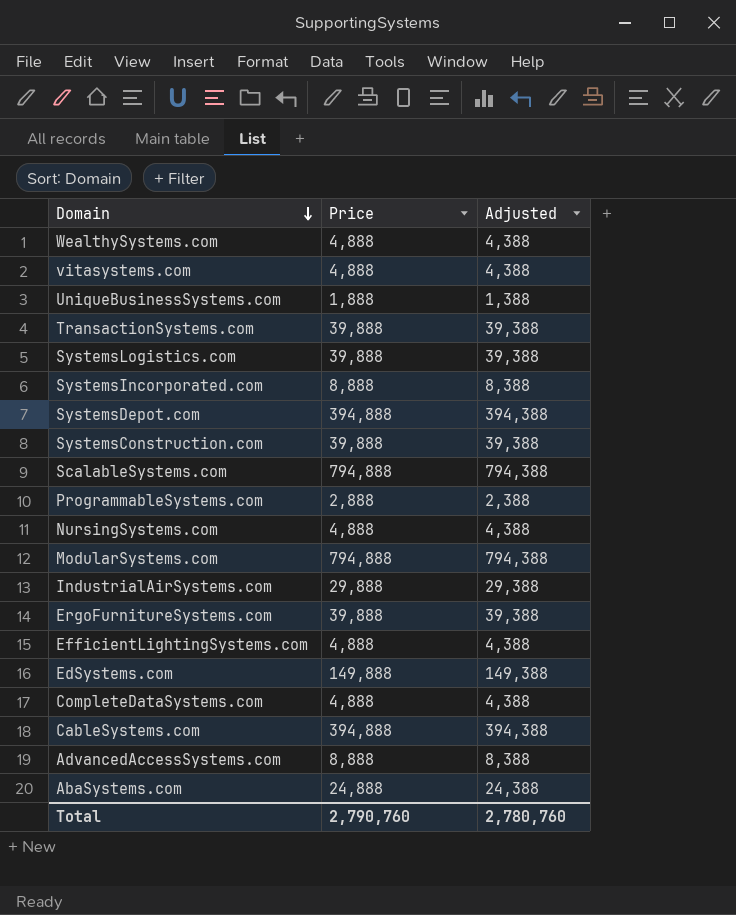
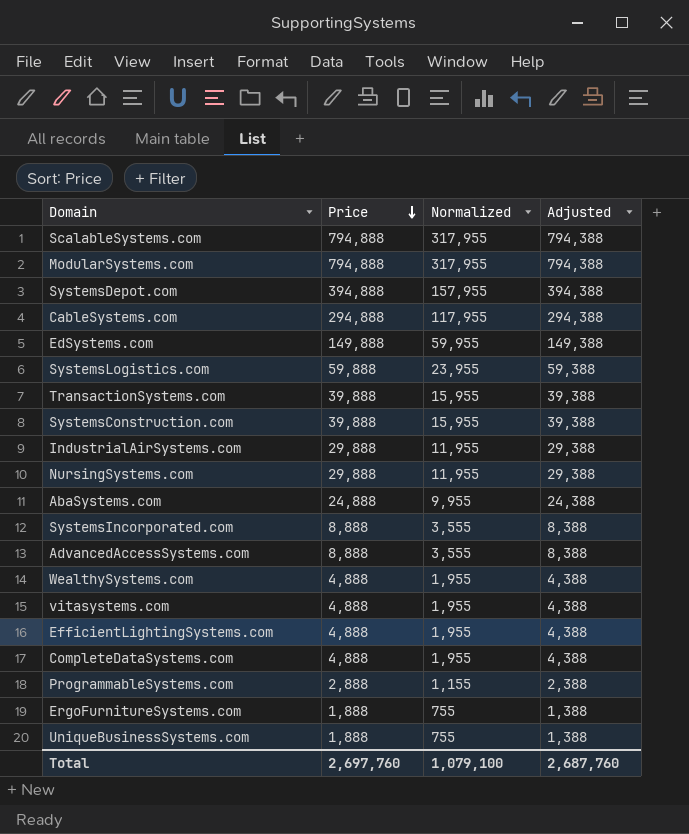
row order: Domain descending -> Price descending
column Normalized | formula: none -> [Price] * 0.4
CableSystems.com | Price: 394,888 -> 294,888
CableSystems.com | Adjusted: 394,388 -> 294,388
SystemsLogistics.com | Price: 39,888 -> 59,888
SystemsLogistics.com | Adjusted: 39,388 -> 59,388
NursingSystems.com | Price: 4,888 -> 29,888
NursingSystems.com | Adjusted: 4,388 -> 29,388
ErgoFurnitureSystems.com | Price: 39,888 -> 1,888
ErgoFurnitureSystems.com | Adjusted: 39,388 -> 1,388
Total | Price: 2,790,760 -> 2,697,760
Total | Adjusted: 2,780,760 -> 2,687,760

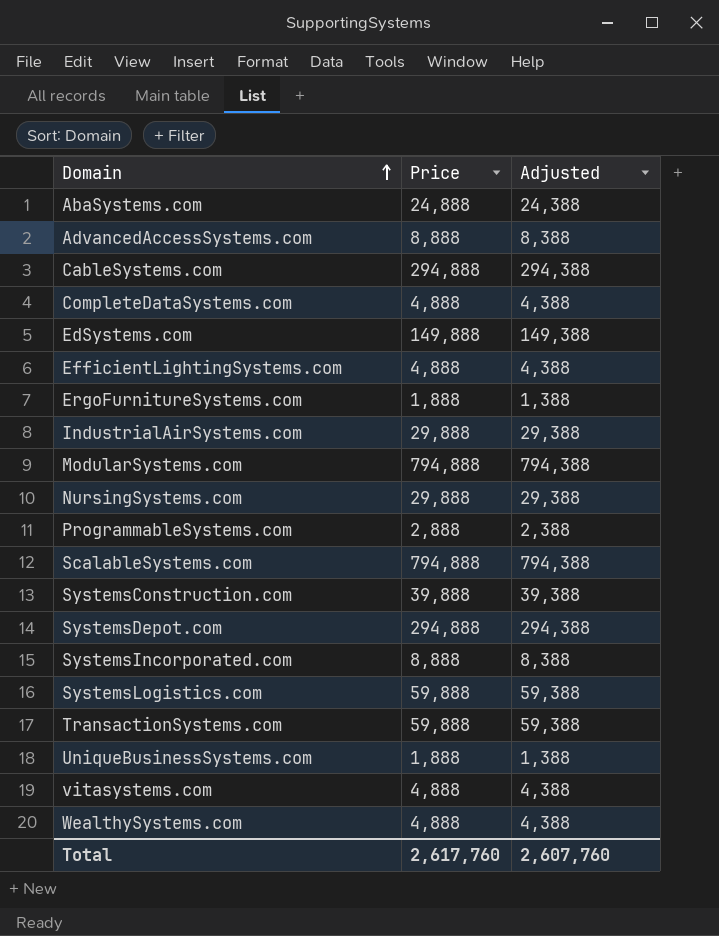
row order: Price descending -> Domain ascending
column Normalized | formula: [Price] * 0.4 -> none
SystemsDepot.com | Price: 394,888 -> 294,888
SystemsDepot.com | Adjusted: 394,388 -> 294,388
TransactionSystems.com | Price: 39,888 -> 59,888
TransactionSystems.com | Adjusted: 39,388 -> 59,388
Total | Price: 2,697,760 -> 2,617,760
Total | Adjusted: 2,687,760 -> 2,607,760

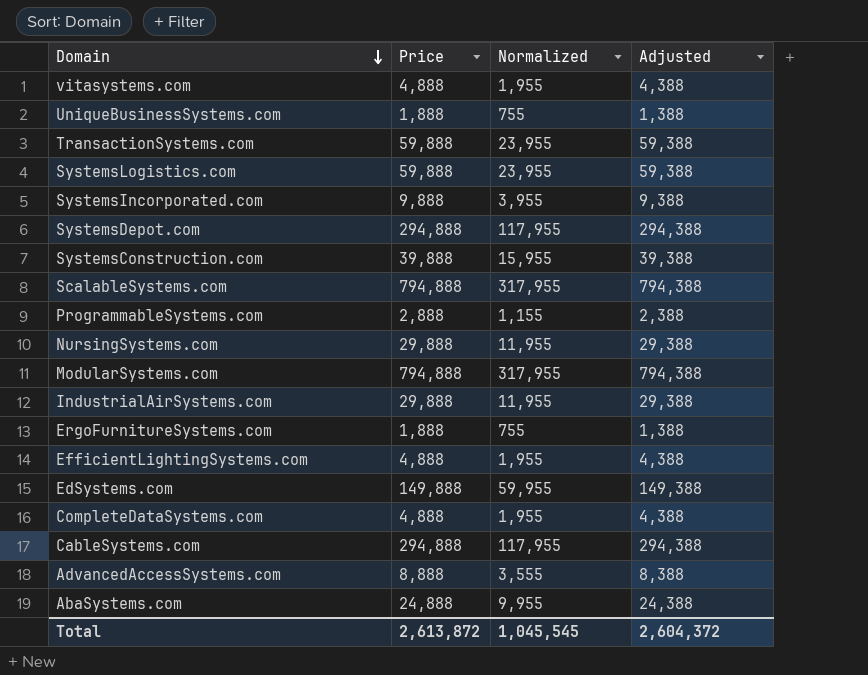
row order: Domain ascending -> Domain descending
column Normalized | formula: none -> [Price] * 0.4
row WealthySystems.com: 4,888 | 4,388 -> none
SystemsIncorporated.com | Price: 8,888 -> 9,888
SystemsIncorporated.com | Adjusted: 8,388 -> 9,388
Total | Price: 2,617,760 -> 2,613,872
Total | Adjusted: 2,607,760 -> 2,604,372

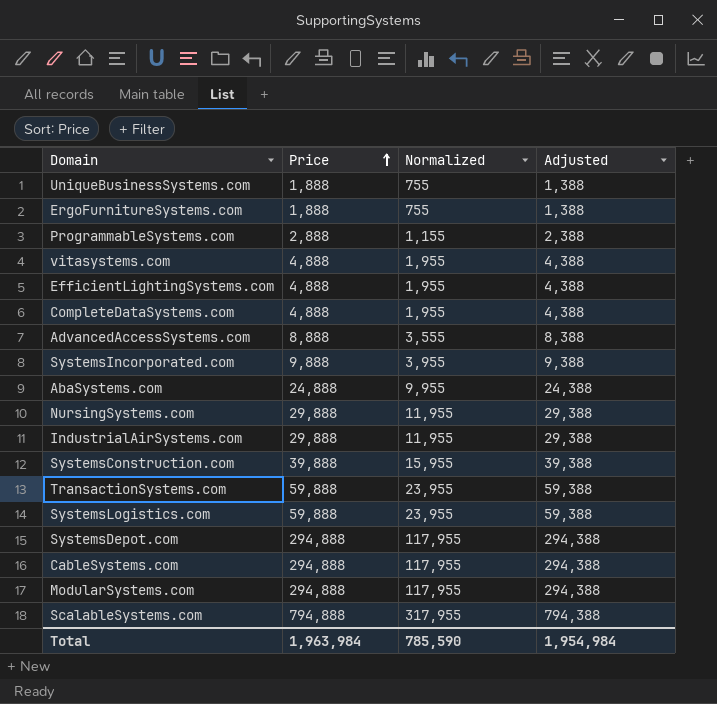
row order: Domain descending -> Price ascending
row EdSystems.com: 149,888 | 59,955 | 149,388 -> none
ModularSystems.com | Price: 794,888 -> 294,888
ModularSystems.com | Normalized: 317,955 -> 117,955
ModularSystems.com | Adjusted: 794,388 -> 294,388
Total | Price: 2,613,872 -> 1,963,984
Total | Normalized: 1,045,545 -> 785,590
Total | Adjusted: 2,604,372 -> 1,954,984

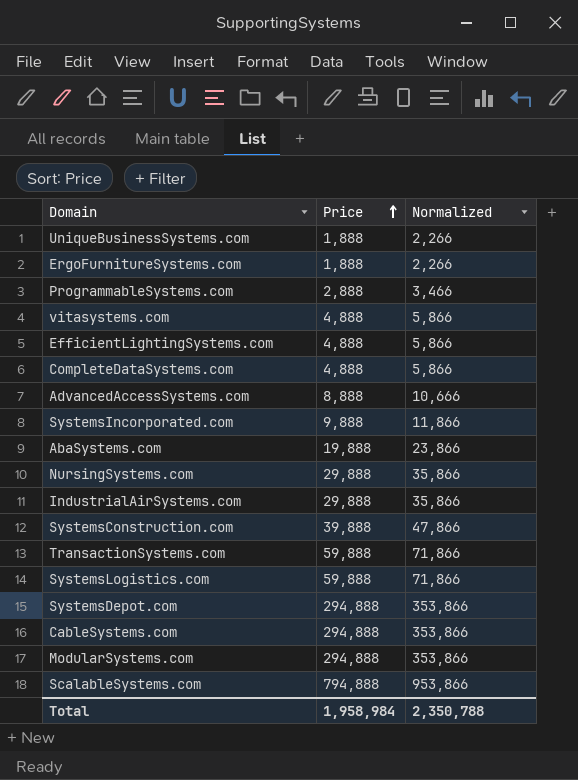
column Adjusted | formula: [Price] - 500 -> none
column Normalized | formula: [Price] * 0.4 -> [Price] * 1.2
AbaSystems.com | Price: 24,888 -> 19,888
Total | Price: 1,963,984 -> 1,958,984
Total | Normalized: 785,590 -> 2,350,788

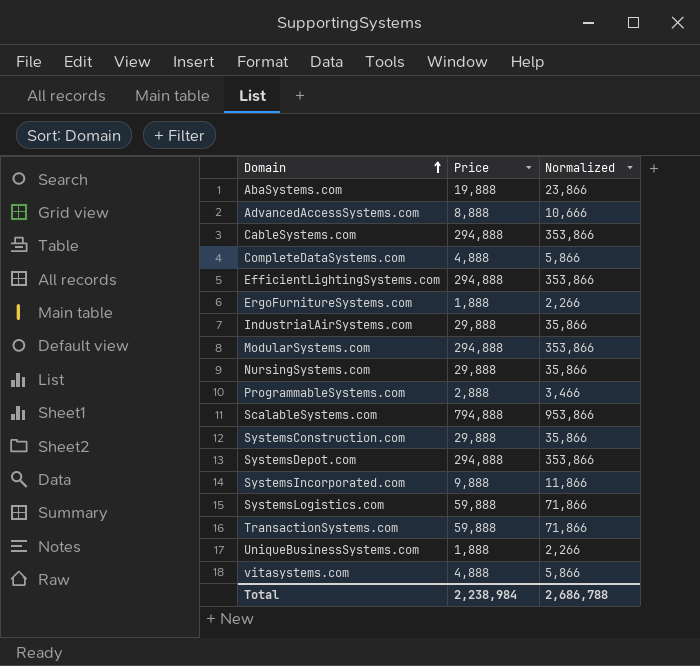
row order: Price ascending -> Domain ascending
EfficientLightingSystems.com | Price: 4,888 -> 294,888
EfficientLightingSystems.com | Normalized: 5,866 -> 353,866
SystemsConstruction.com | Price: 39,888 -> 29,888
SystemsConstruction.com | Normalized: 47,866 -> 35,866
Total | Price: 1,958,984 -> 2,238,984
Total | Normalized: 2,350,788 -> 2,686,788

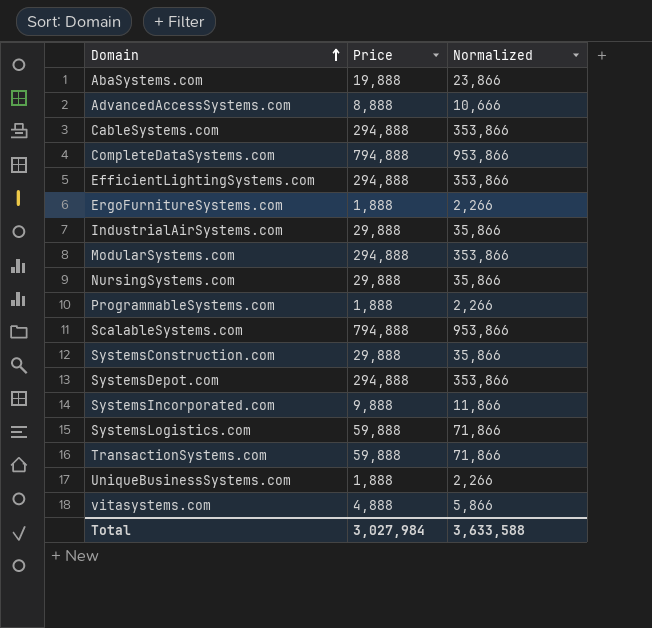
CompleteDataSystems.com | Price: 4,888 -> 794,888
CompleteDataSystems.com | Normalized: 5,866 -> 953,866
ProgrammableSystems.com | Price: 2,888 -> 1,888
ProgrammableSystems.com | Normalized: 3,466 -> 2,266
Total | Price: 2,238,984 -> 3,027,984
Total | Normalized: 2,686,788 -> 3,633,588

